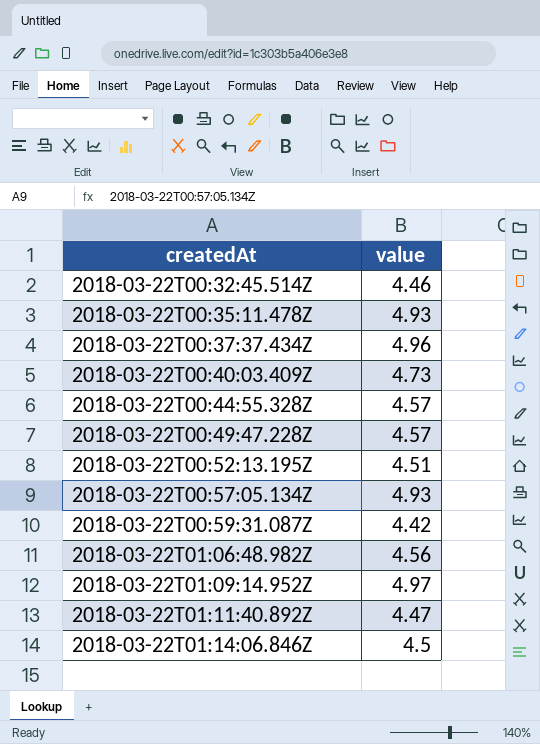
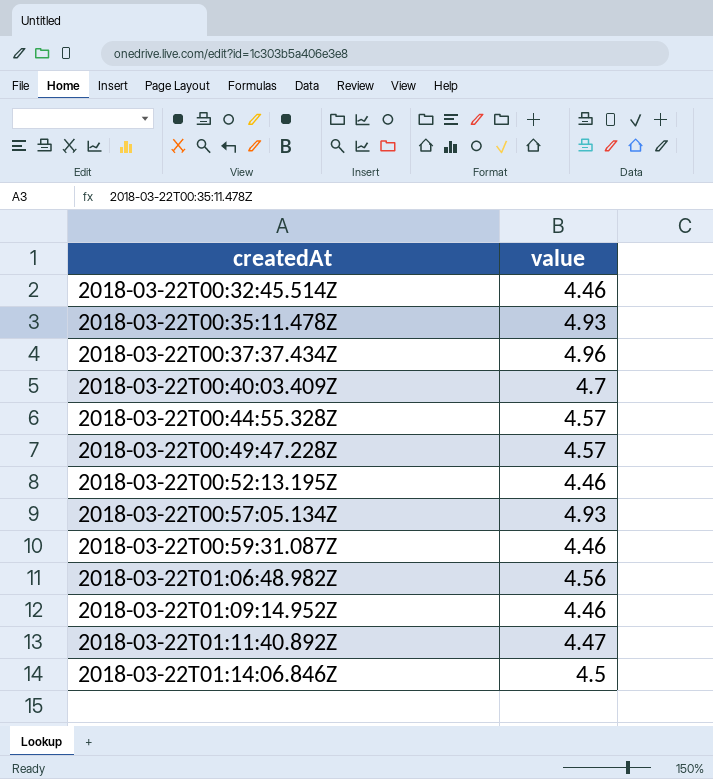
2018-03-22T00:40:03.409Z | value: 4.73 -> 4.7
2018-03-22T00:52:13.195Z | value: 4.51 -> 4.46
2018-03-22T00:59:31.087Z | value: 4.42 -> 4.46
2018-03-22T01:09:14.952Z | value: 4.97 -> 4.46

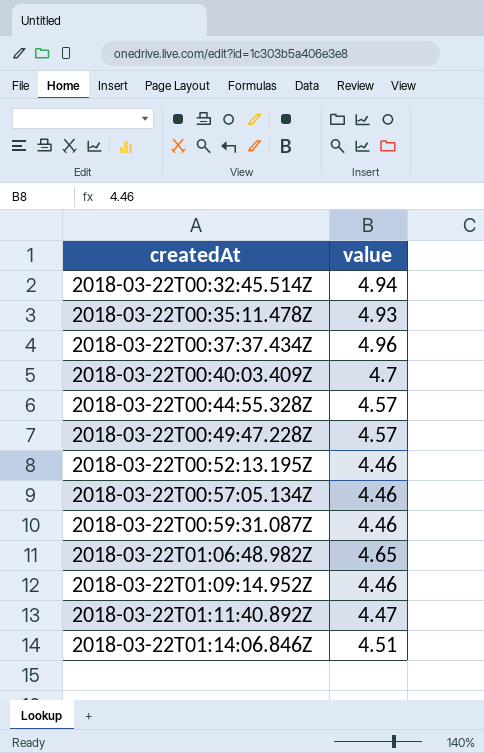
2018-03-22T00:32:45.514Z | value: 4.46 -> 4.94
2018-03-22T00:57:05.134Z | value: 4.93 -> 4.46
2018-03-22T01:06:48.982Z | value: 4.56 -> 4.65
2018-03-22T01:14:06.846Z | value: 4.5 -> 4.51

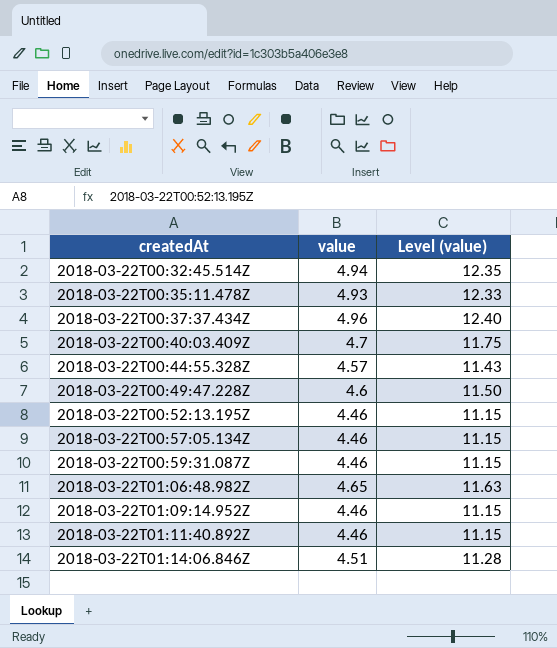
column Level (value) | formula: none -> [value] * 2.5
2018-03-22T00:49:47.228Z | value: 4.57 -> 4.6
2018-03-22T01:11:40.892Z | value: 4.47 -> 4.46

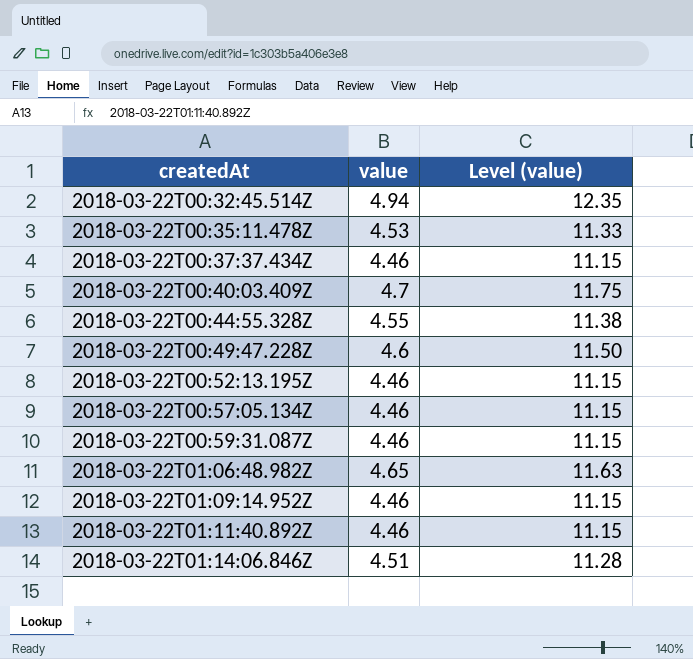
2018-03-22T00:35:11.478Z | value: 4.93 -> 4.53
2018-03-22T00:35:11.478Z | Level (value): 12.33 -> 11.33
2018-03-22T00:37:37.434Z | value: 4.96 -> 4.46
2018-03-22T00:37:37.434Z | Level (value): 12.40 -> 11.15
2018-03-22T00:44:55.328Z | value: 4.57 -> 4.55
2018-03-22T00:44:55.328Z | Level (value): 11.43 -> 11.38

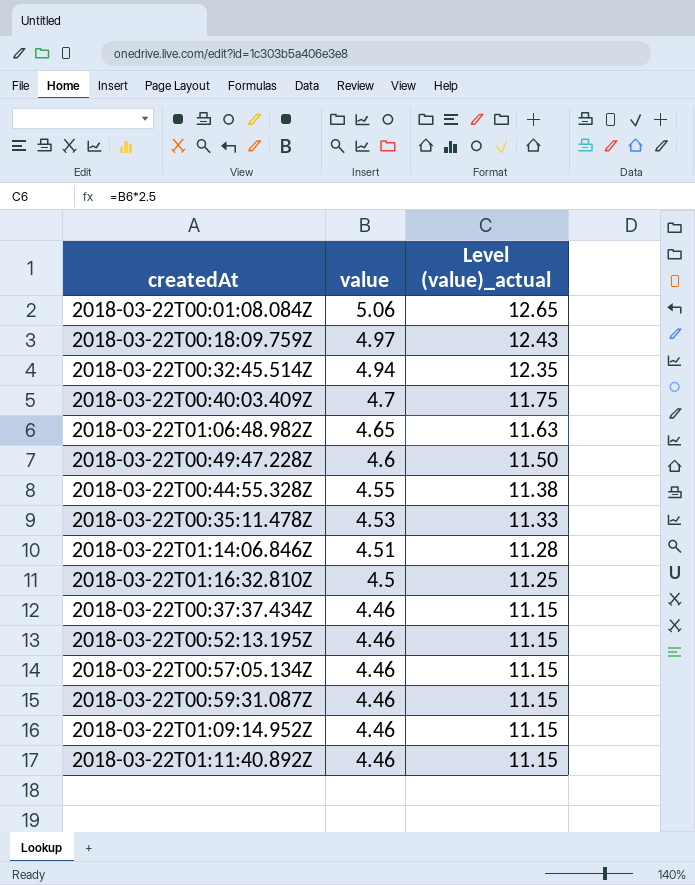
row order: createdAt ascending -> value descending
column name: Level (value) -> Level (value)_actual
row 2018-03-22T00:01:08.084Z: none -> 5.06 | 12.65
row 2018-03-22T00:18:09.759Z: none -> 4.97 | 12.43
row 2018-03-22T01:16:32.810Z: none -> 4.5 | 11.25

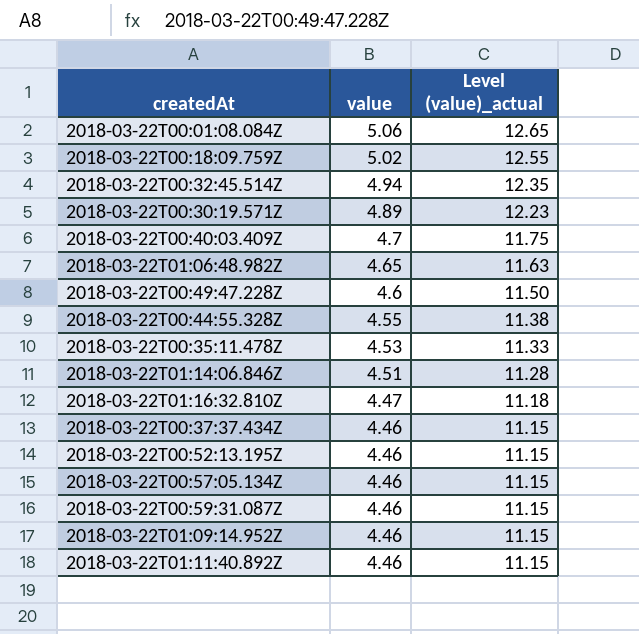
2018-03-22T00:18:09.759Z | value: 4.97 -> 5.02
2018-03-22T00:18:09.759Z | Level (value)_actual: 12.43 -> 12.55
row 2018-03-22T00:30:19.571Z: none -> 4.89 | 12.23
2018-03-22T01:16:32.810Z | value: 4.5 -> 4.47
2018-03-22T01:16:32.810Z | Level (value)_actual: 11.25 -> 11.18

